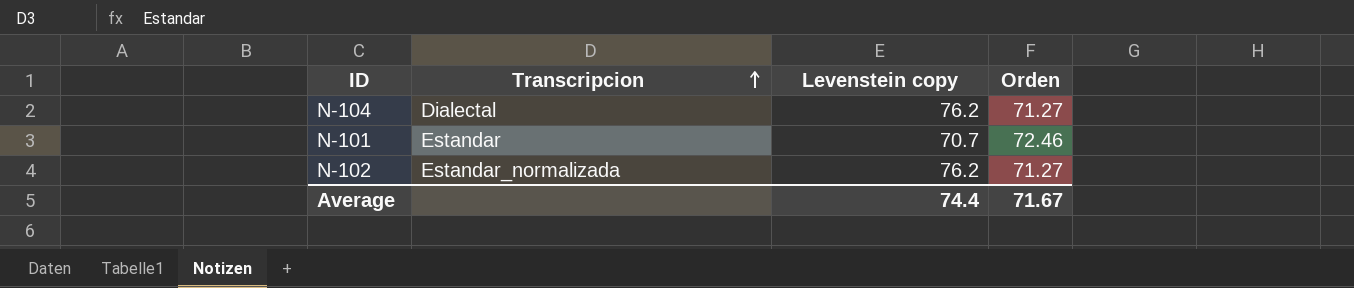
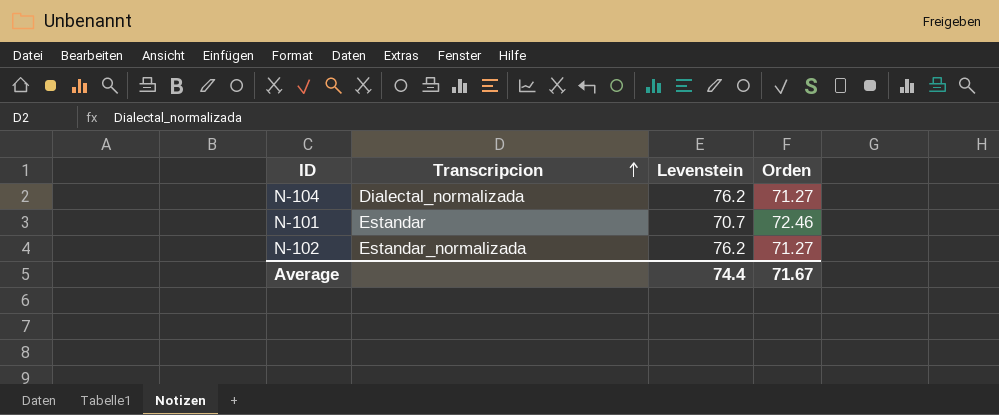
column name: Levenstein copy -> Levenstein
N-104 | Transcripcion: Dialectal -> Dialectal_normalizada

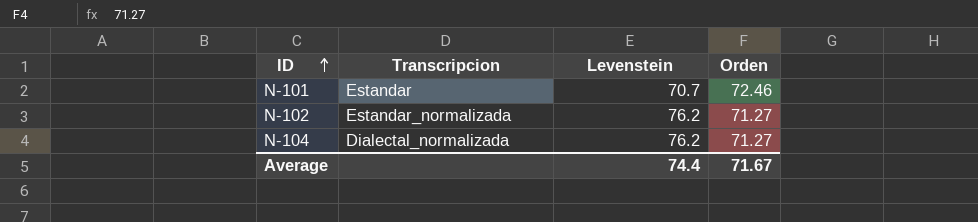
row order: Transcripcion ascending -> ID ascending

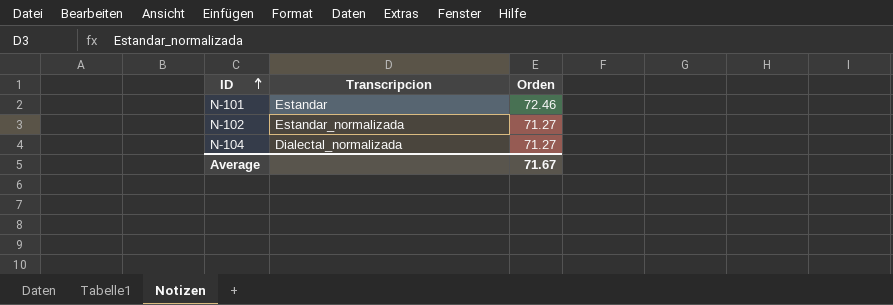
column Levenstein | position: 3 -> none

